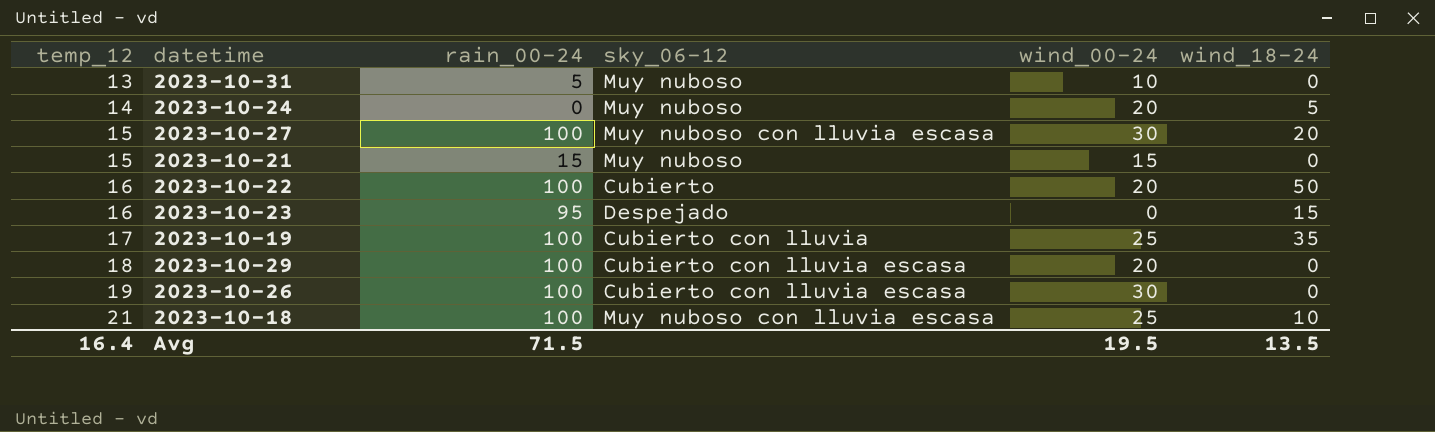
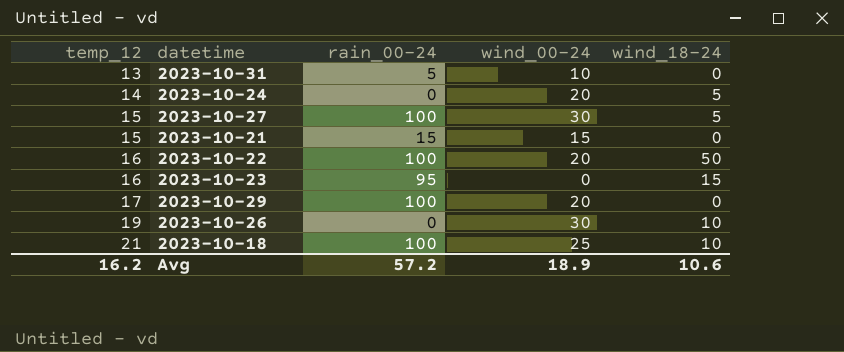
column sky_06-12 | position: 4 -> none
row 2023-10-19: 17 | 100 | Cubierto con lluvia | 25 | 35 -> none
2023-10-27 | wind_18-24: 20 -> 5
2023-10-29 | temp_12: 18 -> 17
2023-10-26 | rain_00-24: 100 -> 0
2023-10-26 | wind_18-24: 0 -> 10
Avg | temp_12: 16.4 -> 16.2
Avg | rain_00-24: 71.5 -> 57.2
Avg | wind_00-24: 19.5 -> 18.9
Avg | wind_18-24: 13.5 -> 10.6

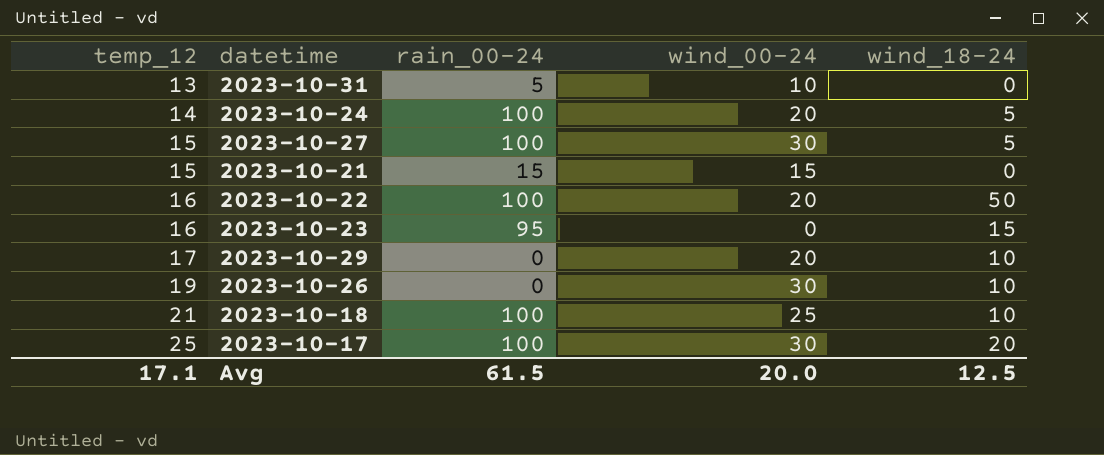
2023-10-24 | rain_00-24: 0 -> 100
2023-10-29 | rain_00-24: 100 -> 0
2023-10-29 | wind_18-24: 0 -> 10
row 2023-10-17: none -> 25 | 100 | 30 | 20
Avg | temp_12: 16.2 -> 17.1
Avg | rain_00-24: 57.2 -> 61.5
Avg | wind_00-24: 18.9 -> 20.0
Avg | wind_18-24: 10.6 -> 12.5

